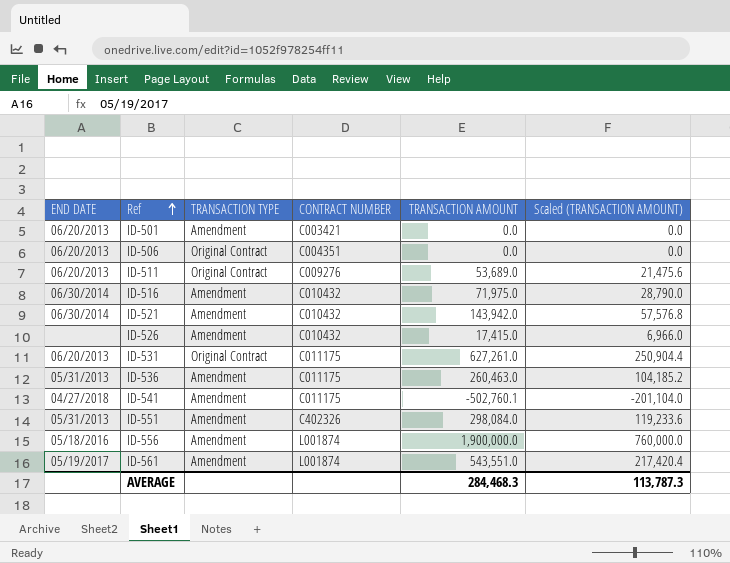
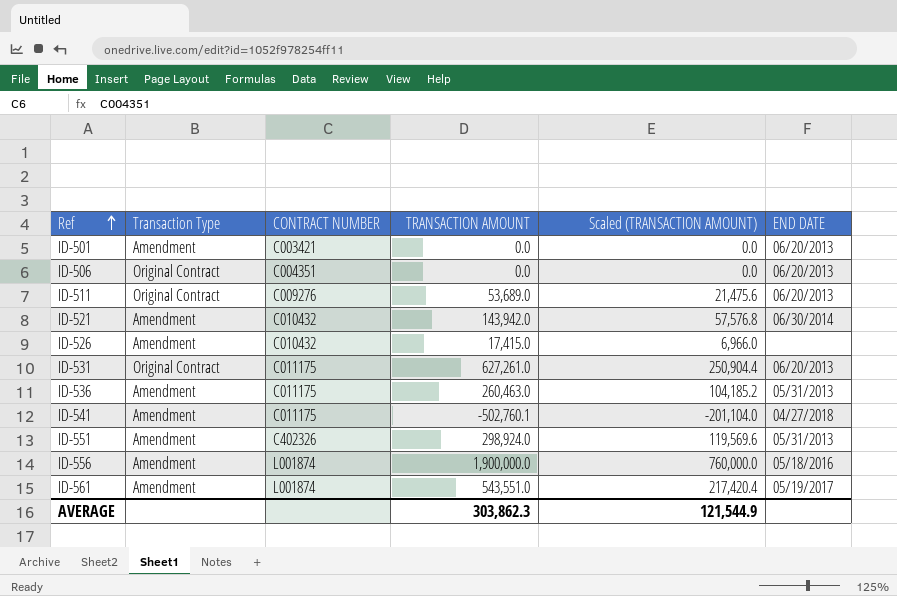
column name: TRANSACTION TYPE -> Transaction Type
column END DATE | position: 1 -> 6
row ID-516: 06/30/2014 | Amendment | C010432 | 71,975.0 | 28,790.0 -> none
ID-551 | TRANSACTION AMOUNT: 298,084.0 -> 298,924.0
ID-551 | Scaled (TRANSACTION AMOUNT): 119,233.6 -> 119,569.6
AVERAGE | TRANSACTION AMOUNT: 284,468.3 -> 303,862.3
AVERAGE | Scaled (TRANSACTION AMOUNT): 113,787.3 -> 121,544.9

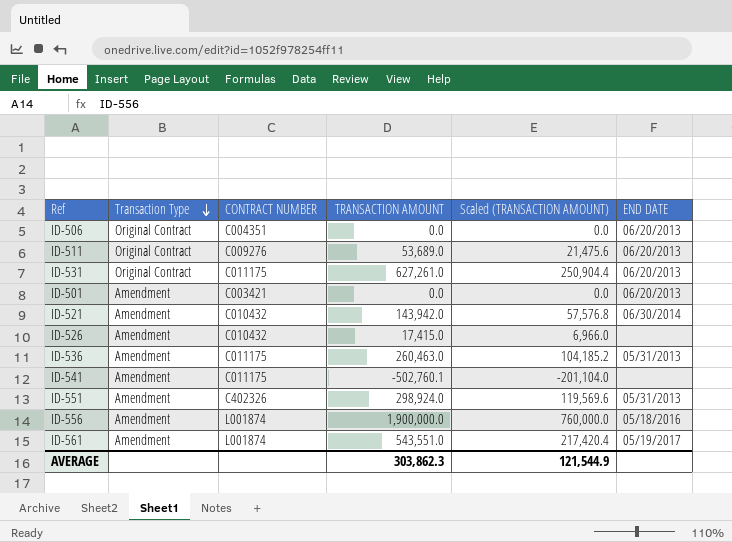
row order: Ref ascending -> Transaction Type descending
ID-541 | END DATE: 04/27/2018 -> none

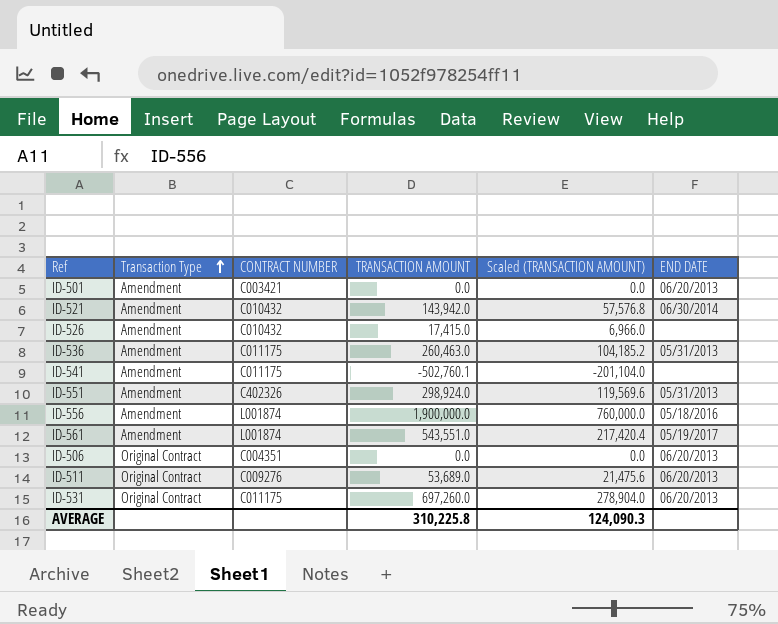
row order: Transaction Type descending -> Transaction Type ascending
ID-531 | TRANSACTION AMOUNT: 627,261.0 -> 697,260.0
ID-531 | Scaled (TRANSACTION AMOUNT): 250,904.4 -> 278,904.0
AVERAGE | TRANSACTION AMOUNT: 303,862.3 -> 310,225.8
AVERAGE | Scaled (TRANSACTION AMOUNT): 121,544.9 -> 124,090.3

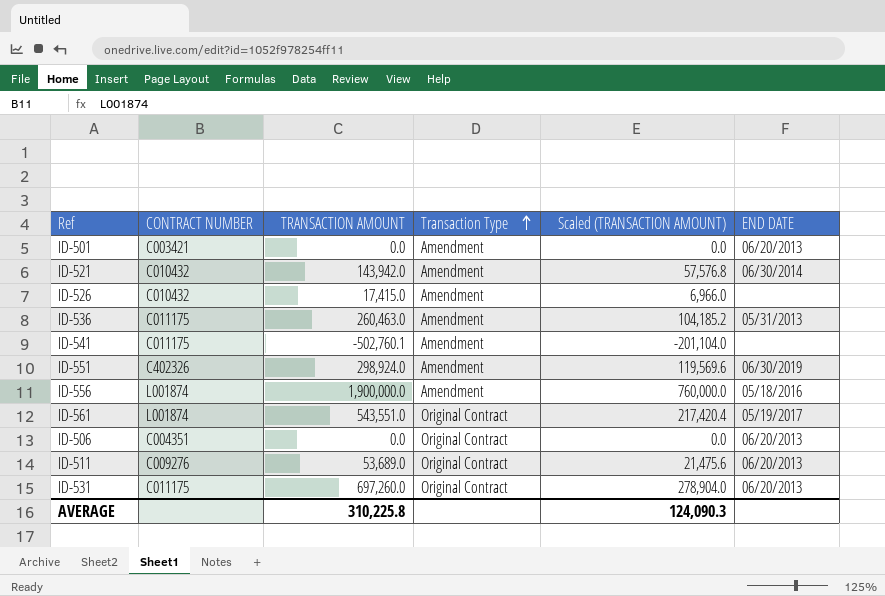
column Transaction Type | position: 2 -> 4
ID-551 | END DATE: 05/31/2013 -> 06/30/2019
ID-561 | Transaction Type: Amendment -> Original Contract

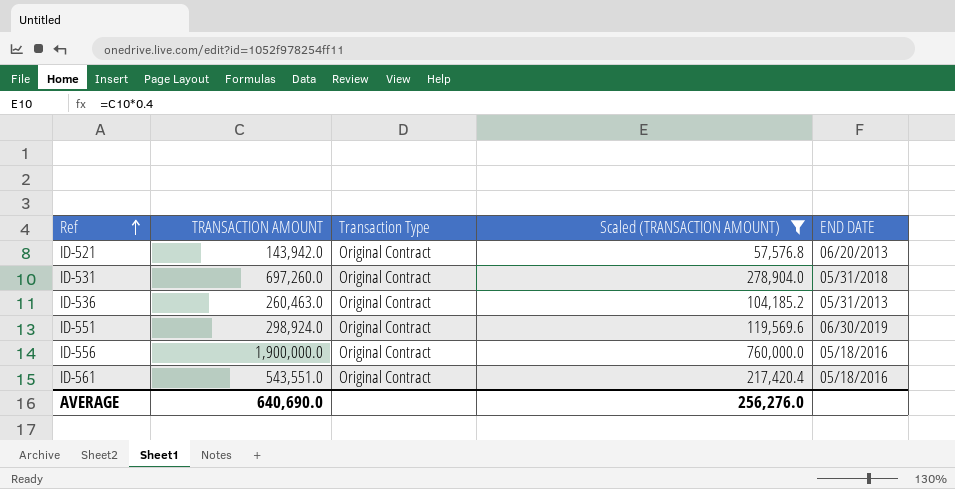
filter: none -> Scaled (TRANSACTION AMOUNT) >= 57,576.8
row order: Transaction Type ascending -> Ref ascending
column CONTRACT NUMBER | position: 2 -> none
ID-521 | Transaction Type: Amendment -> Original Contract
ID-521 | END DATE: 06/30/2014 -> 06/20/2013
ID-531 | END DATE: 06/20/2013 -> 05/31/2018
ID-536 | Transaction Type: Amendment -> Original Contract
ID-551 | Transaction Type: Amendment -> Original Contract
ID-556 | Transaction Type: Amendment -> Original Contract
ID-561 | END DATE: 05/19/2017 -> 05/18/2016
AVERAGE | TRANSACTION AMOUNT: 310,225.8 -> 640,690.0
AVERAGE | Scaled (TRANSACTION AMOUNT): 124,090.3 -> 256,276.0

